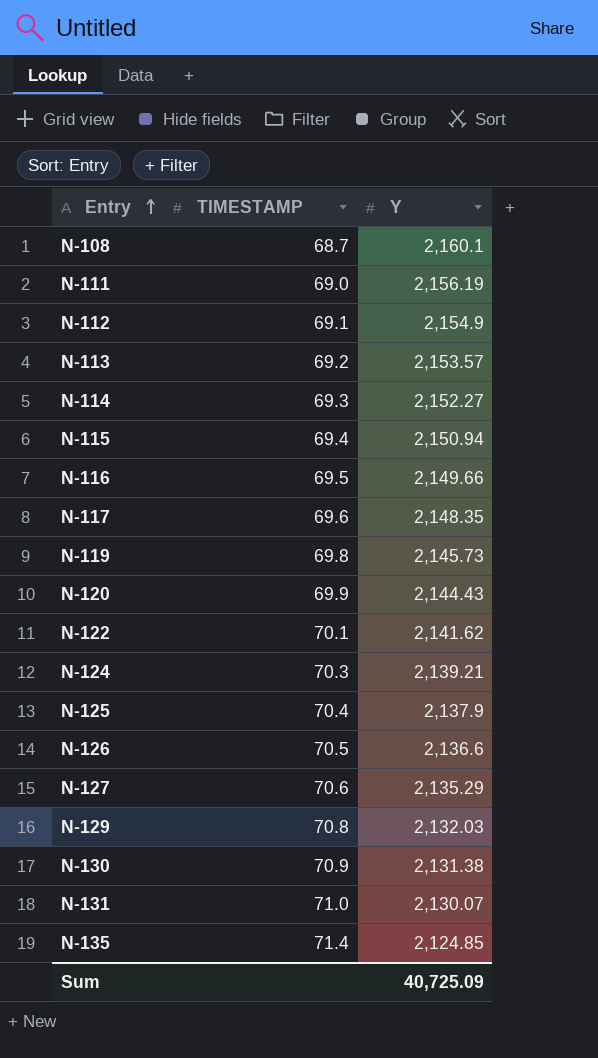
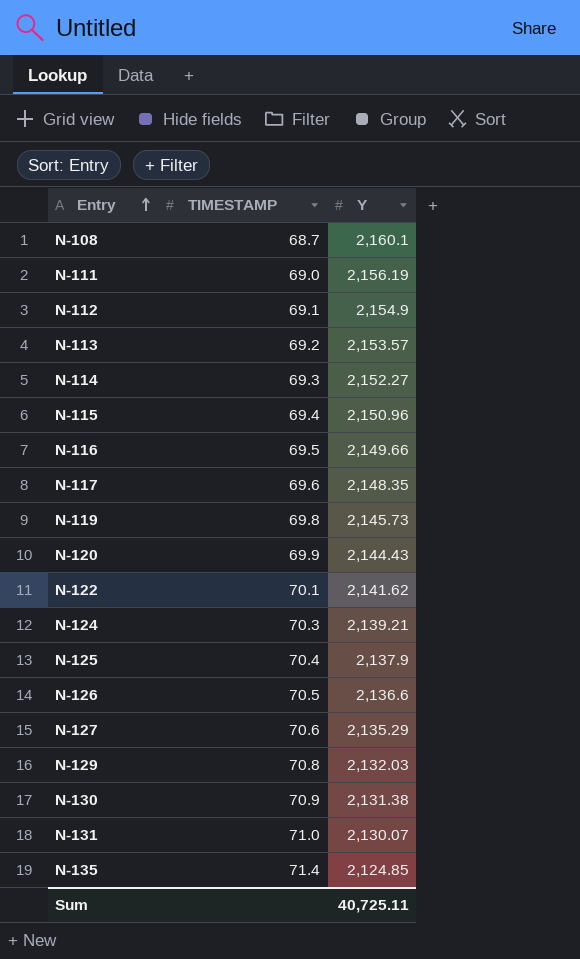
N-115 | Y: 2,150.94 -> 2,150.96
Sum | Y: 40,725.09 -> 40,725.11

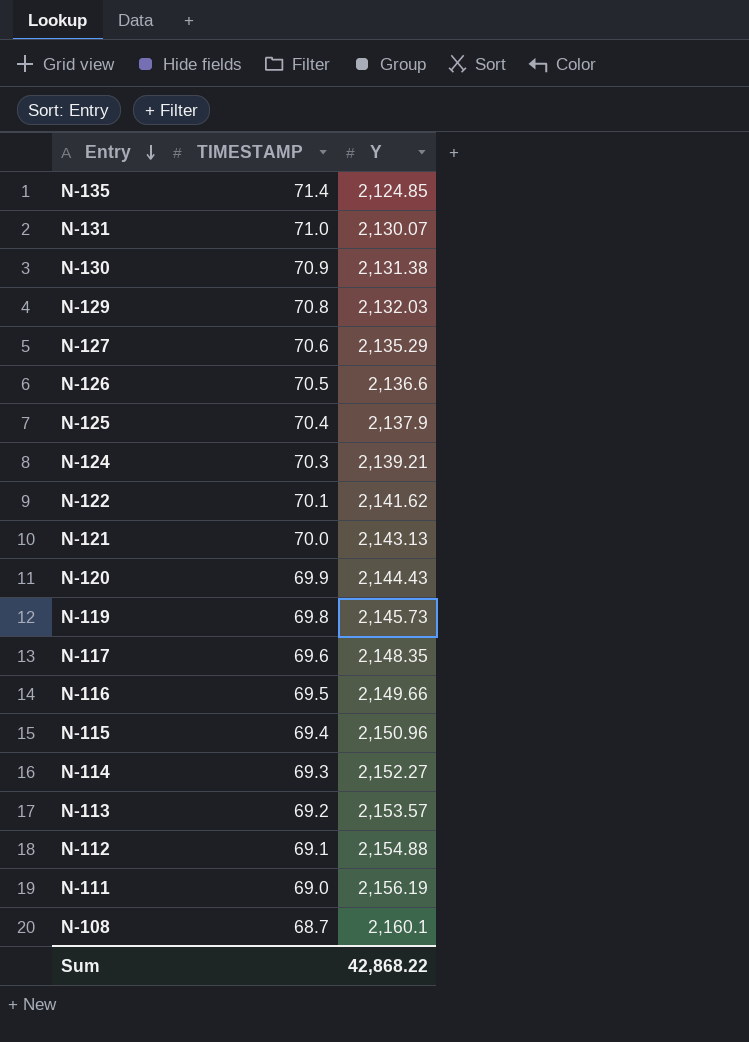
row order: Entry ascending -> Entry descending
row N-121: none -> 70.0 | 2,143.13
N-112 | Y: 2,154.9 -> 2,154.88
Sum | Y: 40,725.11 -> 42,868.22

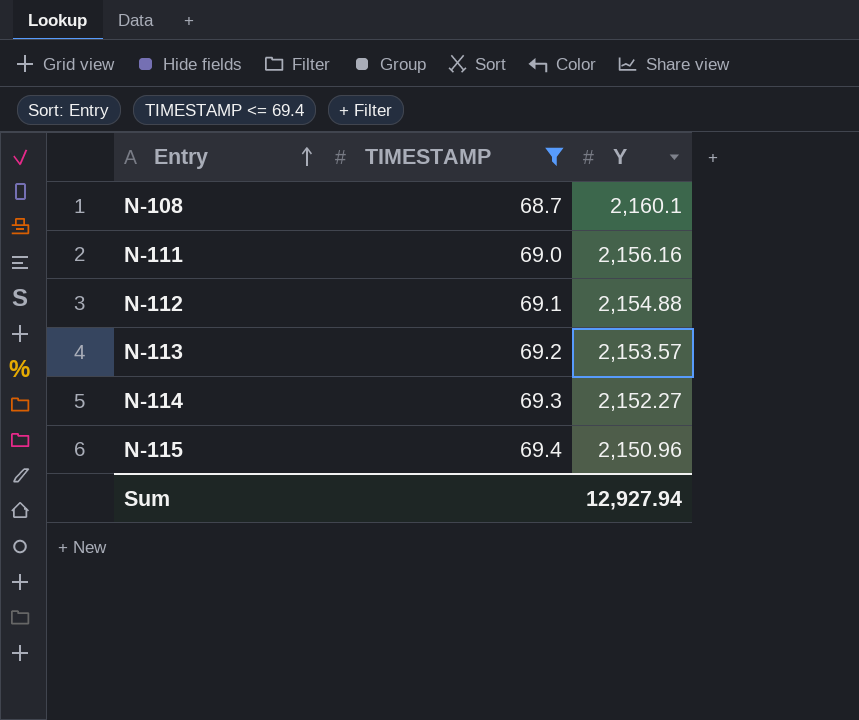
filter: none -> TIMESTAMP <= 69.4
row order: Entry descending -> Entry ascending
N-111 | Y: 2,156.19 -> 2,156.16
Sum | Y: 42,868.22 -> 12,927.94

